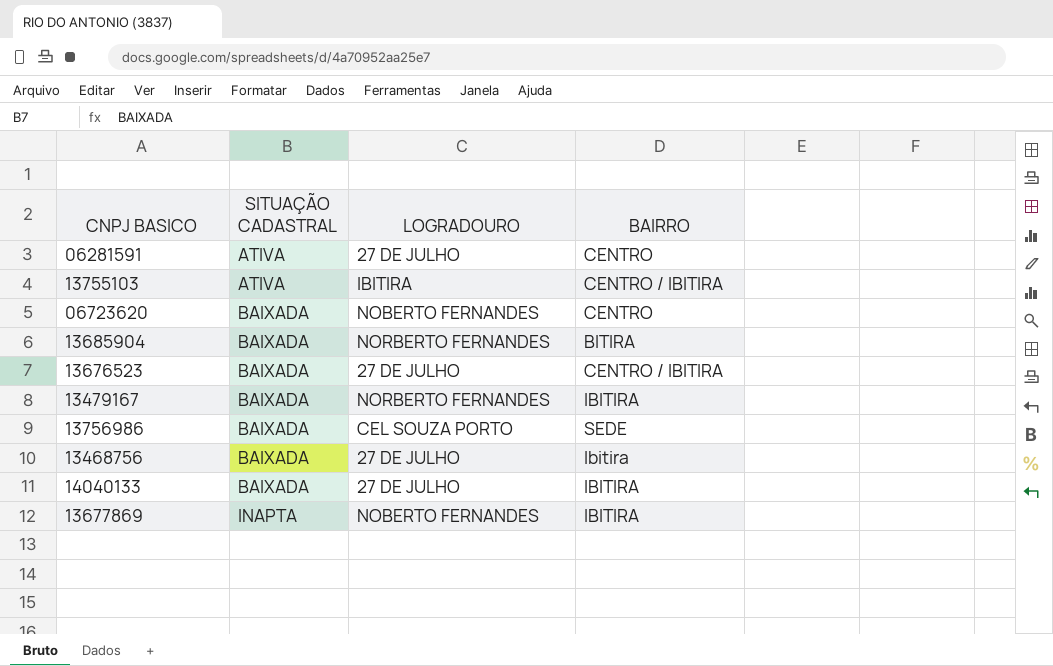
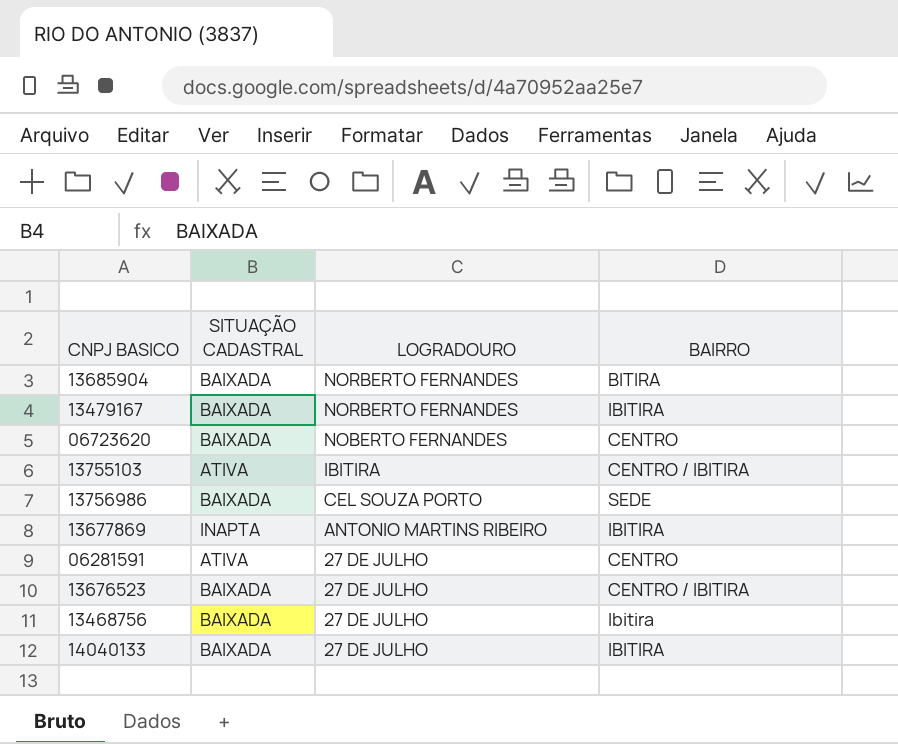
row order: SITUAÇÃO CADASTRAL ascending -> LOGRADOURO descending
13677869 | LOGRADOURO: NOBERTO FERNANDES -> ANTONIO MARTINS RIBEIRO

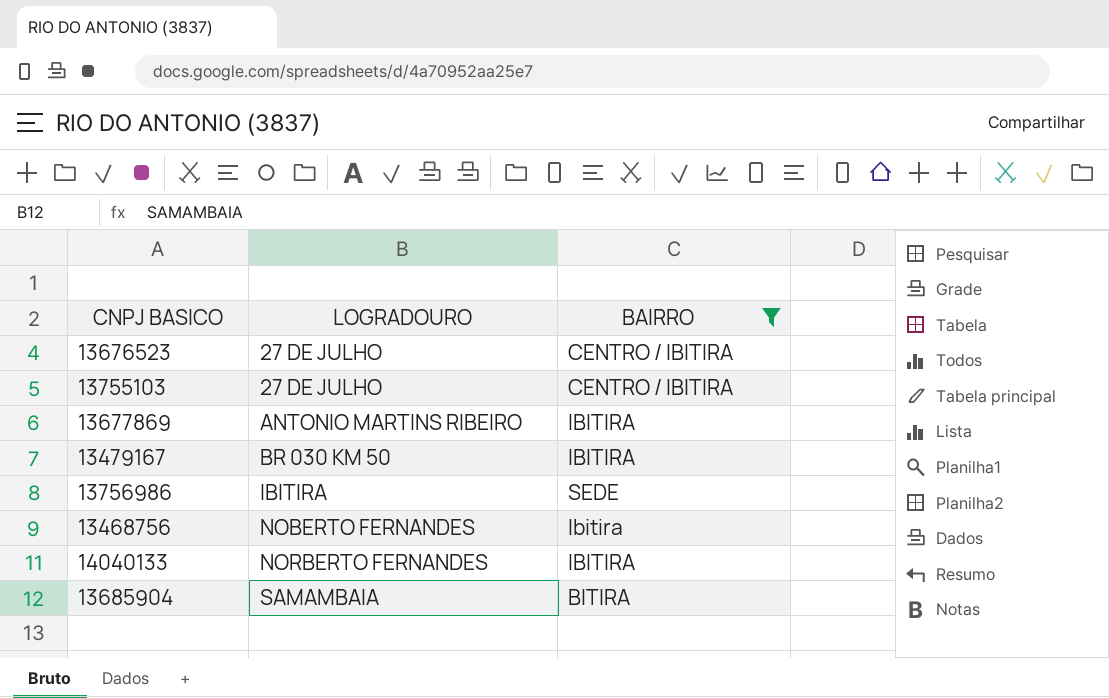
filter: none -> BAIRRO != CENTRO
row order: LOGRADOURO descending -> LOGRADOURO ascending
column SITUAÇÃO CADASTRAL | position: 2 -> none
13755103 | LOGRADOURO: IBITIRA -> 27 DE JULHO
13479167 | LOGRADOURO: NORBERTO FERNANDES -> BR 030 KM 50
13756986 | LOGRADOURO: CEL SOUZA PORTO -> IBITIRA
13468756 | LOGRADOURO: 27 DE JULHO -> NOBERTO FERNANDES
14040133 | LOGRADOURO: 27 DE JULHO -> NORBERTO FERNANDES
13685904 | LOGRADOURO: NORBERTO FERNANDES -> SAMAMBAIA

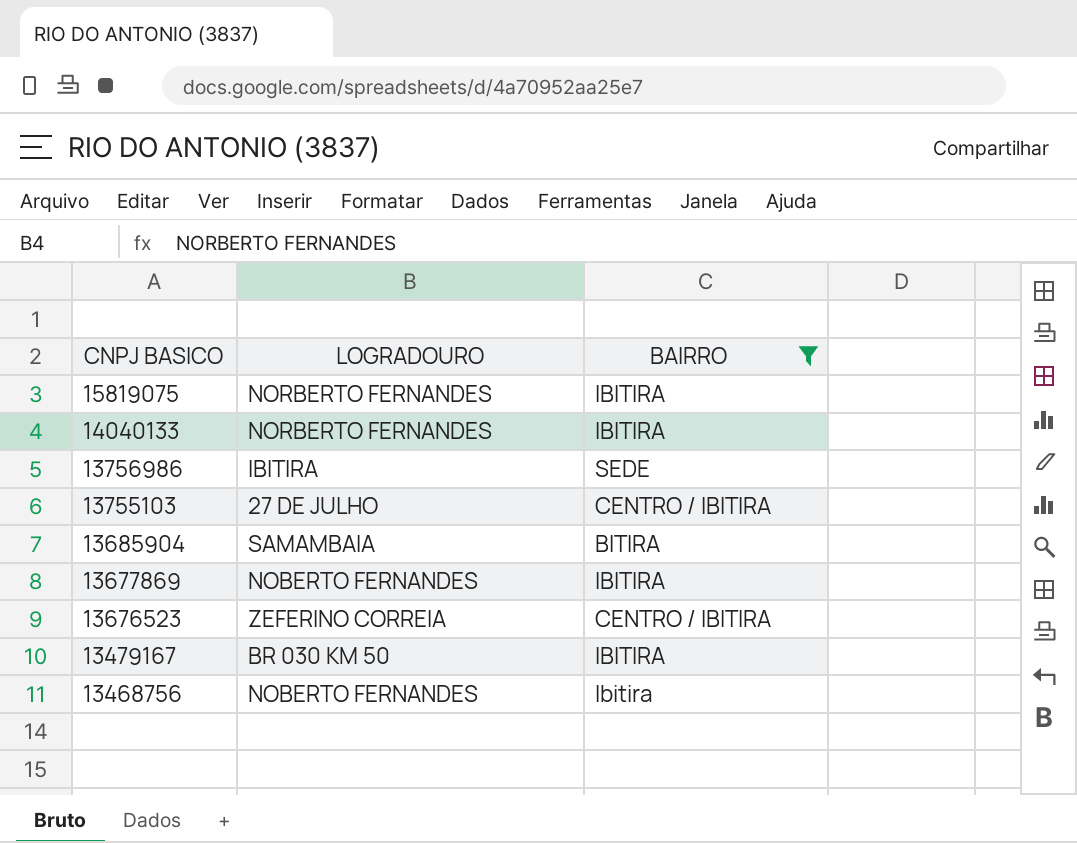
row order: LOGRADOURO ascending -> CNPJ BASICO descending
row 15819075: none -> NORBERTO FERNANDES | IBITIRA
13677869 | LOGRADOURO: ANTONIO MARTINS RIBEIRO -> NOBERTO FERNANDES
13676523 | LOGRADOURO: 27 DE JULHO -> ZEFERINO CORREIA

